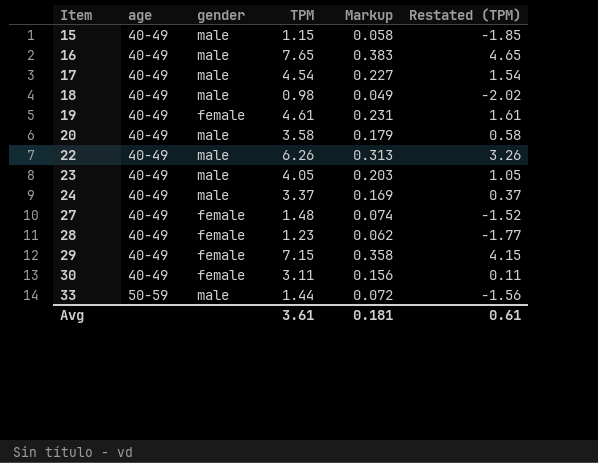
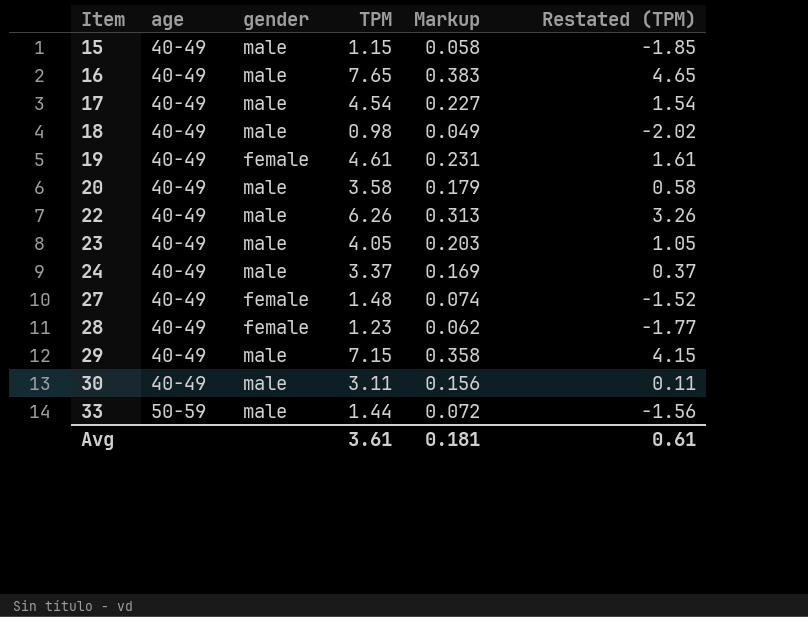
29 | gender: female -> male
30 | gender: female -> male

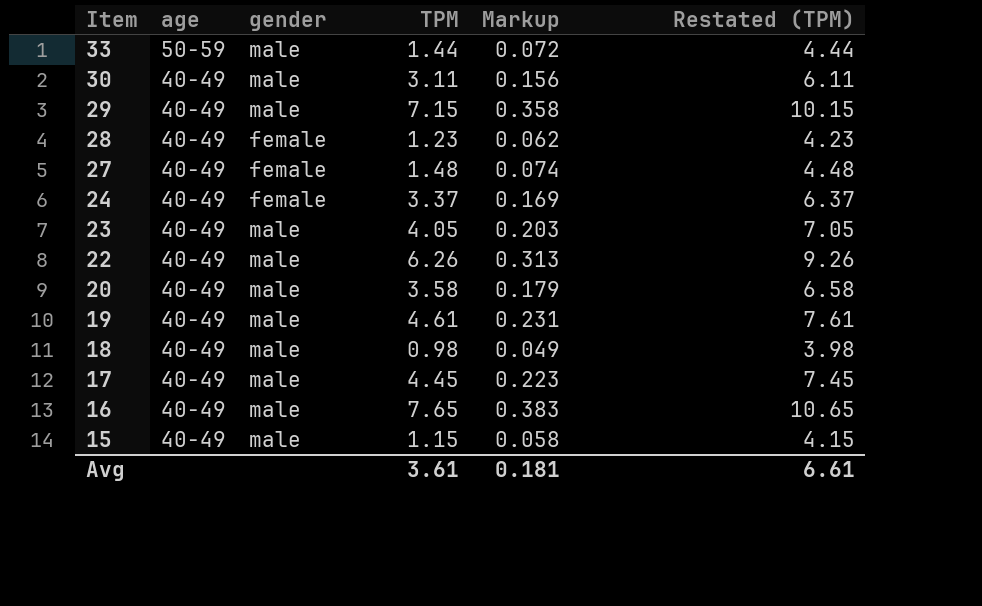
row order: Item ascending -> Item descending
column Restated (TPM) | formula: [TPM] - 3 -> [TPM] + 3
24 | gender: male -> female
19 | gender: female -> male
17 | TPM: 4.54 -> 4.45
17 | Markup: 0.227 -> 0.223
Avg | Restated (TPM): 0.61 -> 6.61

